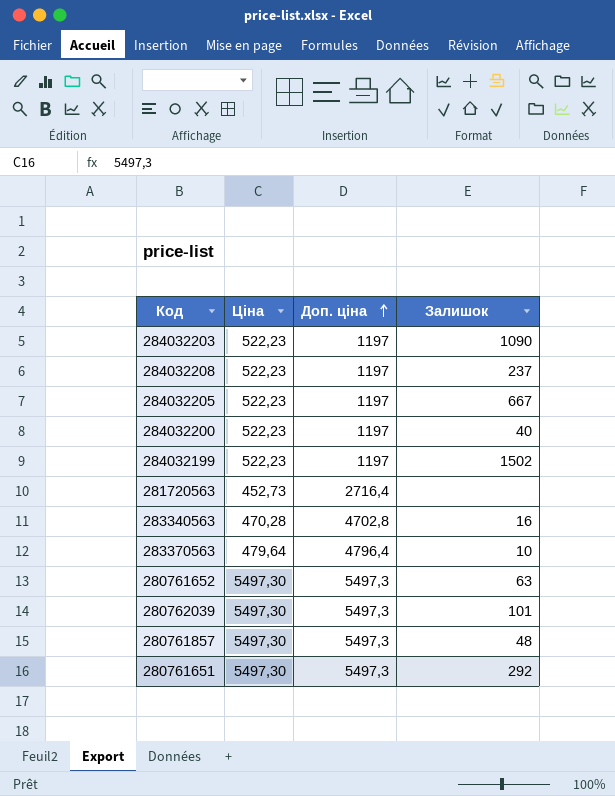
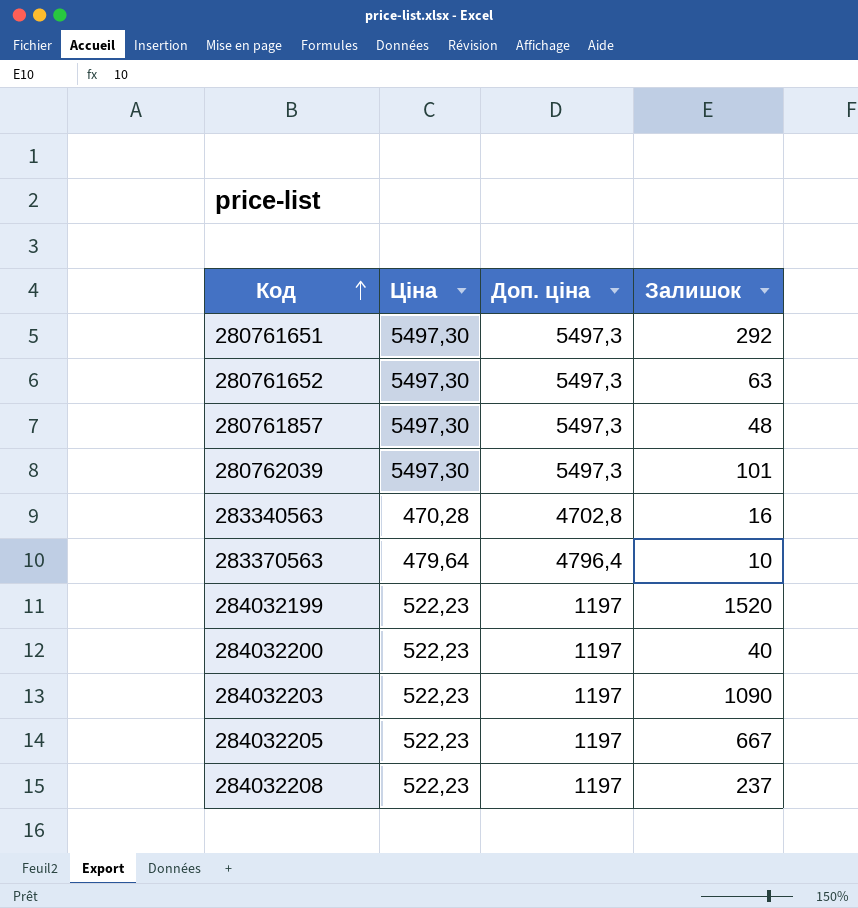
row order: Доп. ціна ascending -> Код ascending
row 281720563: 452,73 | 2716,4 | none -> none
284032199 | Залишок: 1502 -> 1520

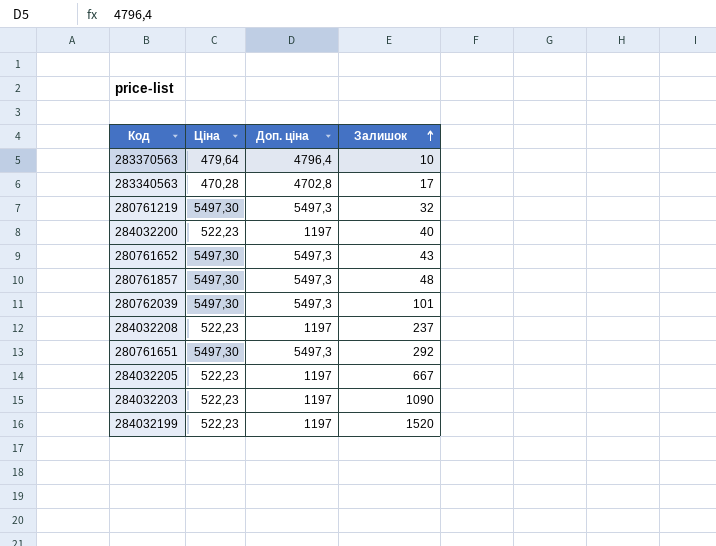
row order: Код ascending -> Залишок ascending
283340563 | Залишок: 16 -> 17
row 280761219: none -> 5497,30 | 5497,3 | 32
280761652 | Залишок: 63 -> 43

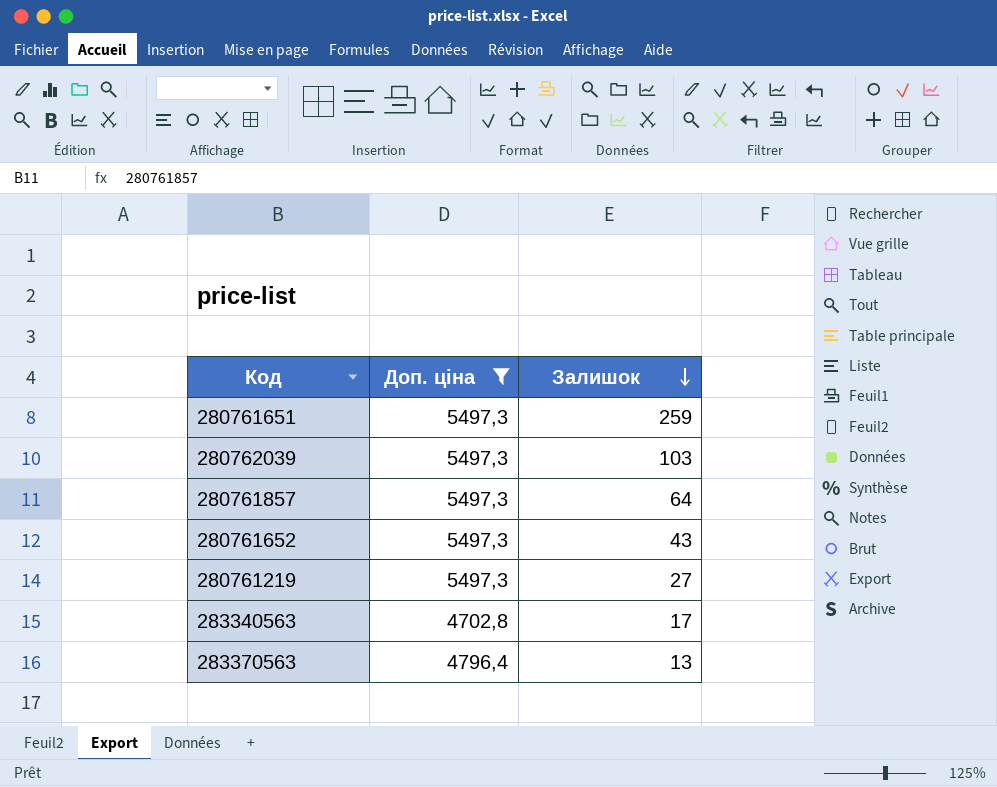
filter: none -> Доп. ціна != 1197
row order: Залишок ascending -> Залишок descending
column Ціна | position: 2 -> none
280761651 | Залишок: 292 -> 259
280762039 | Залишок: 101 -> 103
280761857 | Залишок: 48 -> 64
280761219 | Залишок: 32 -> 27
283370563 | Залишок: 10 -> 13

